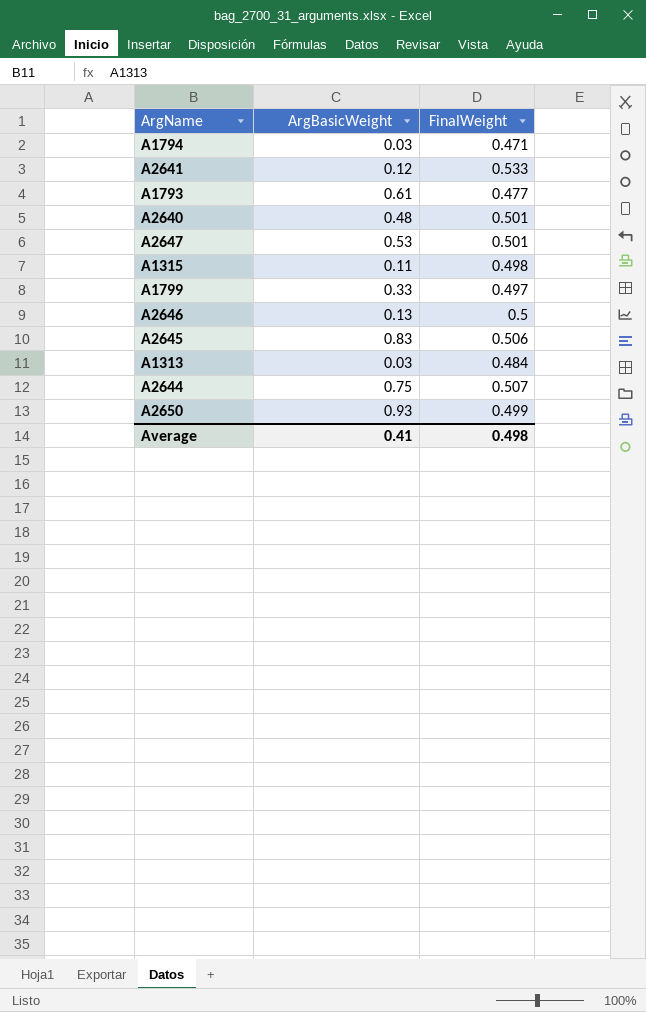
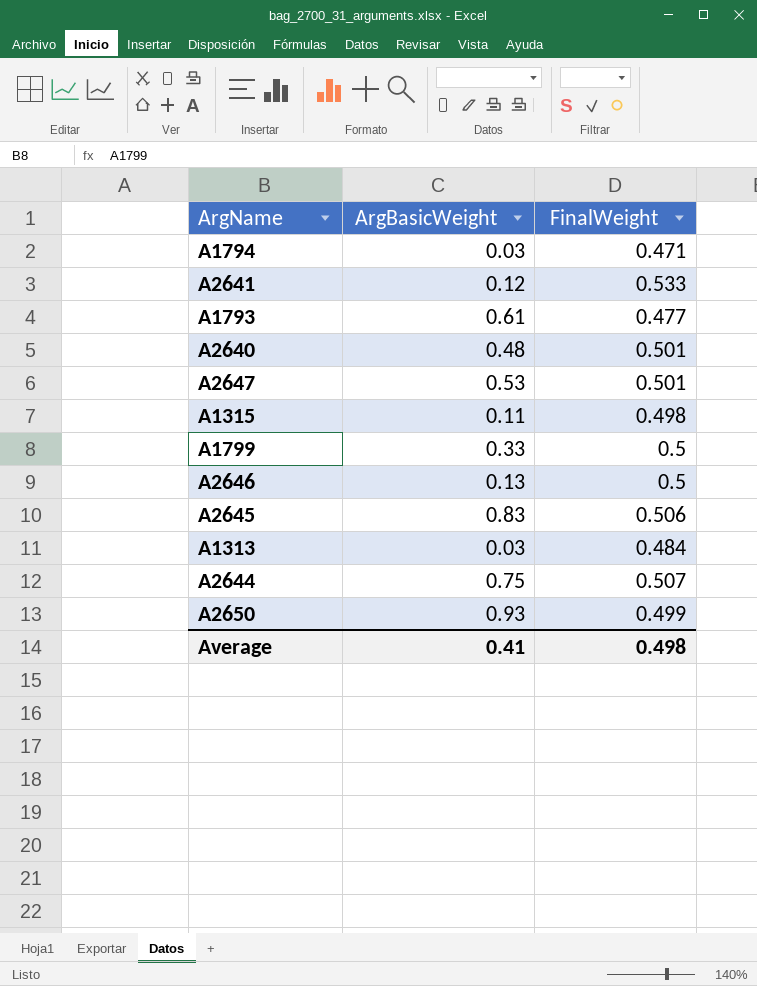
A1799 | FinalWeight: 0.497 -> 0.5

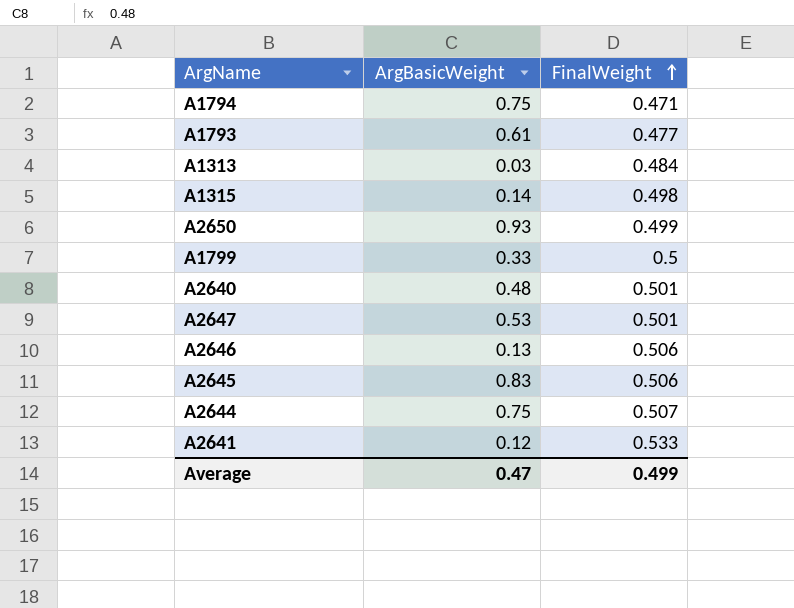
row order: none -> FinalWeight ascending
A1794 | ArgBasicWeight: 0.03 -> 0.75
A1315 | ArgBasicWeight: 0.11 -> 0.14
A2646 | FinalWeight: 0.5 -> 0.506
Average | ArgBasicWeight: 0.41 -> 0.47
Average | FinalWeight: 0.498 -> 0.499

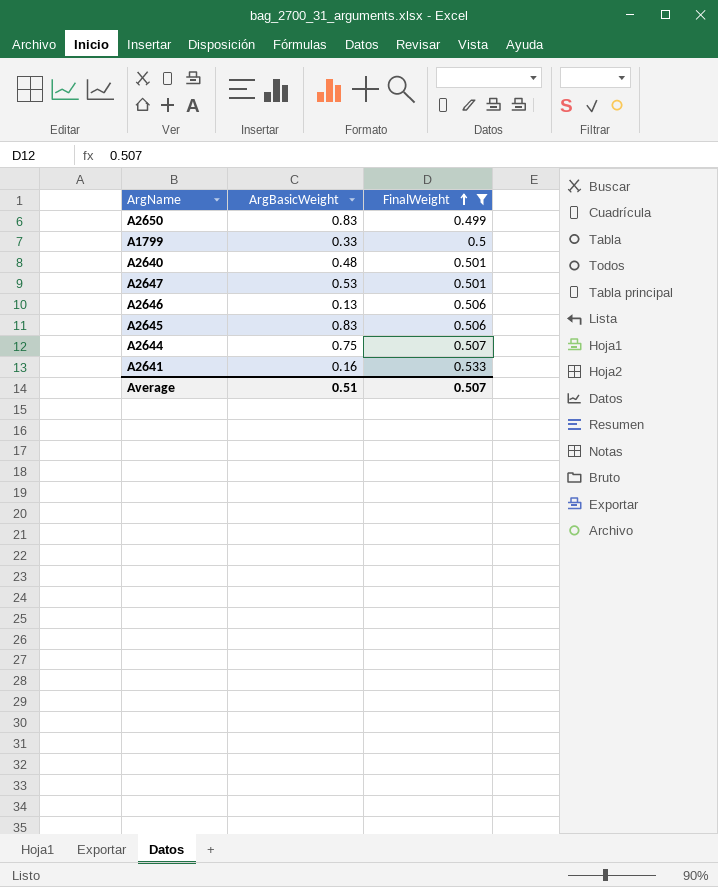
filter: none -> FinalWeight >= 0.499
A2650 | ArgBasicWeight: 0.93 -> 0.83
A2641 | ArgBasicWeight: 0.12 -> 0.16
Average | ArgBasicWeight: 0.47 -> 0.51
Average | FinalWeight: 0.499 -> 0.507

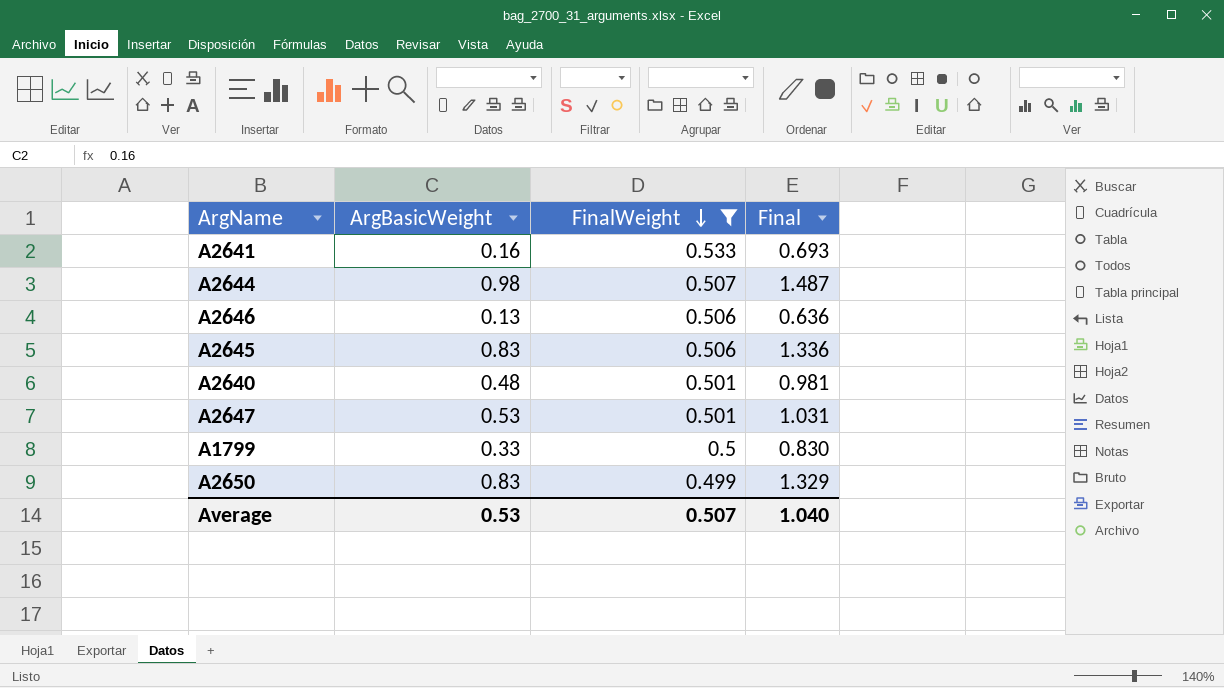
row order: FinalWeight ascending -> FinalWeight descending
column Final | formula: none -> [ArgBasicWeight] + [FinalWeight]
A2644 | ArgBasicWeight: 0.75 -> 0.98
Average | ArgBasicWeight: 0.51 -> 0.53

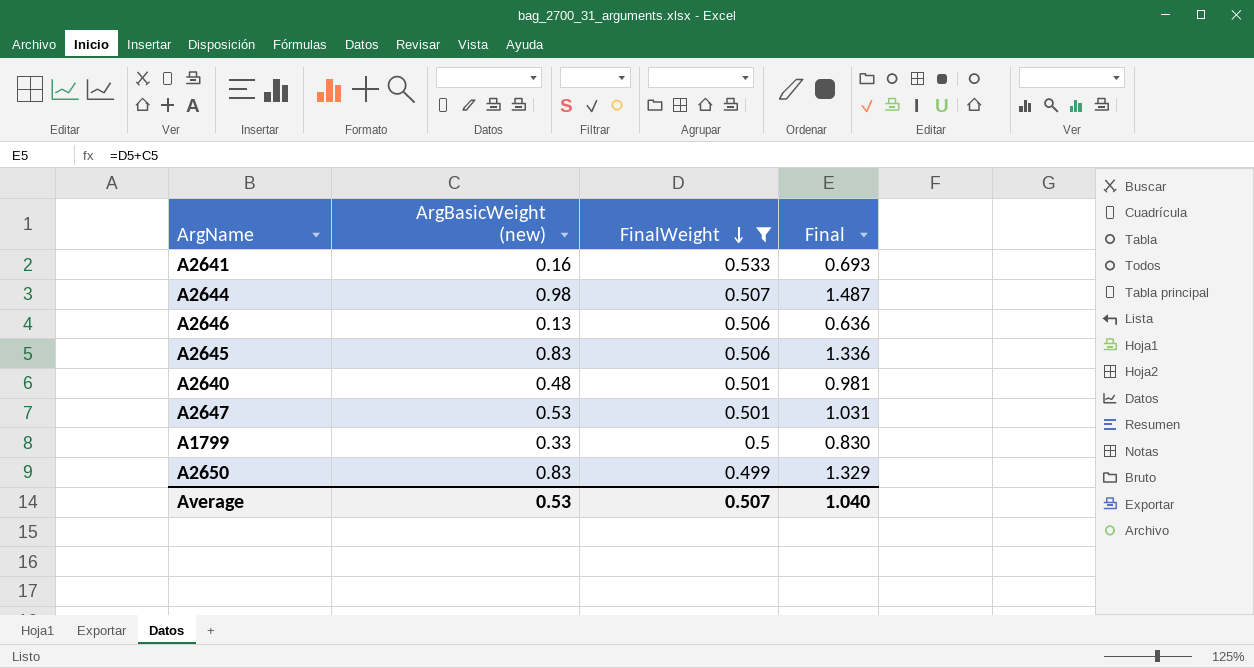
column name: ArgBasicWeight -> ArgBasicWeight (new)

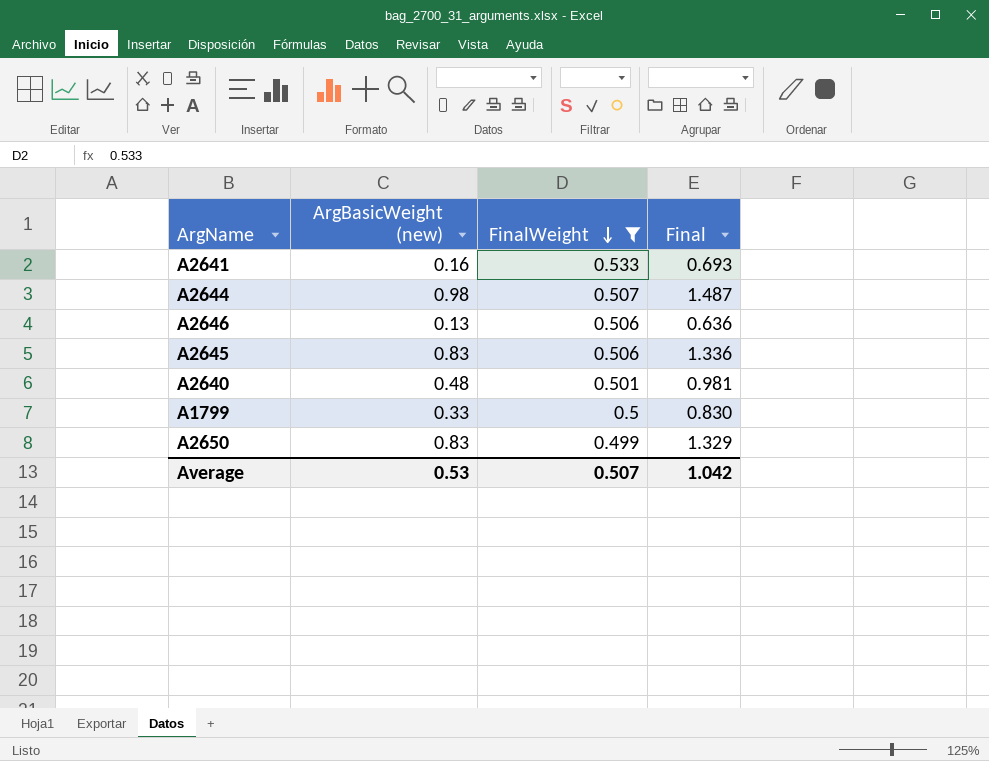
row A2647: 0.53 | 0.501 | 1.031 -> none
Average | Final: 1.040 -> 1.042

